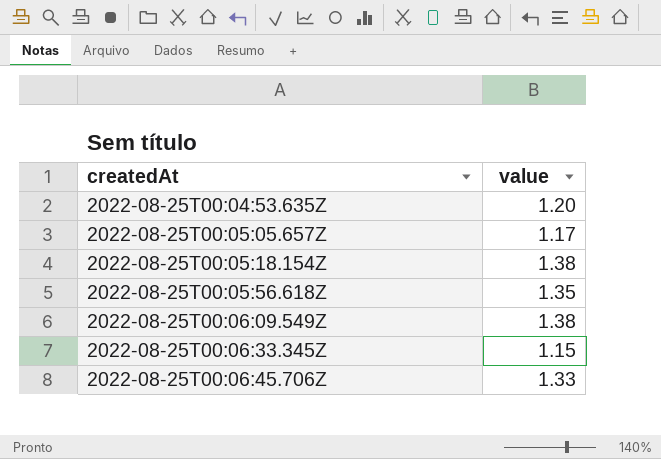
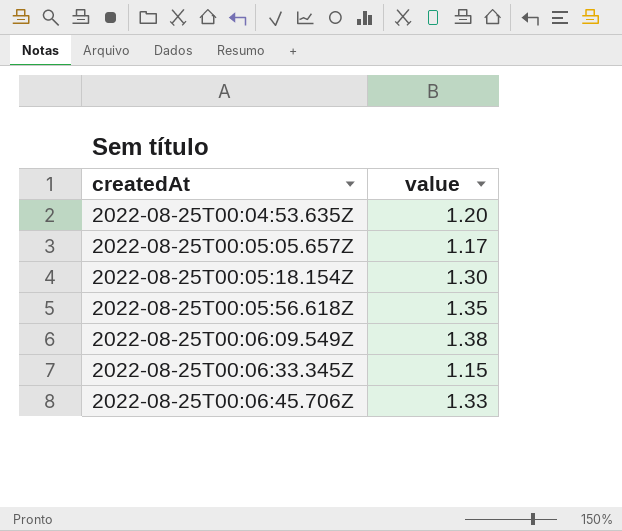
2022-08-25T00:05:18.154Z | value: 1.38 -> 1.30

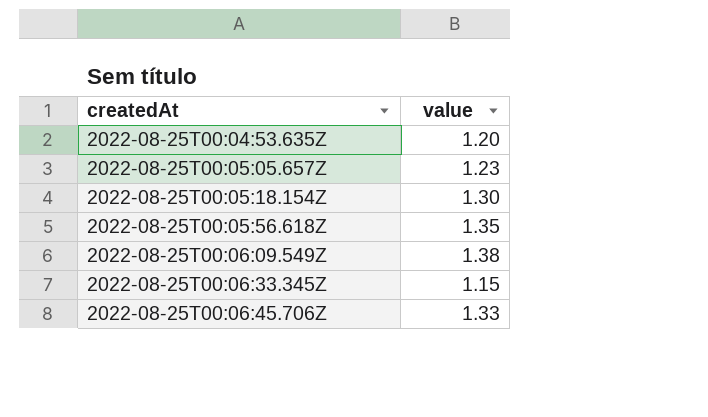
2022-08-25T00:05:05.657Z | value: 1.17 -> 1.23

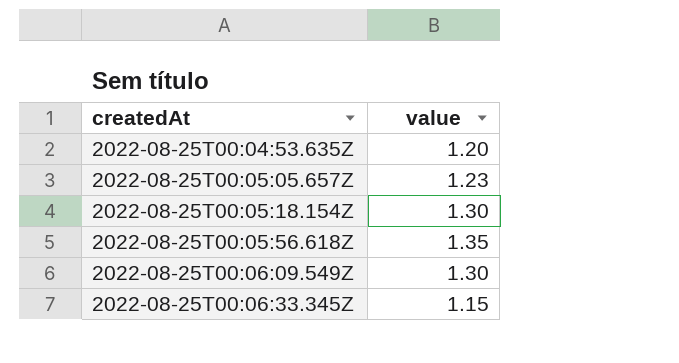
row 2022-08-25T00:06:45.706Z: 1.33 -> none
2022-08-25T00:06:09.549Z | value: 1.38 -> 1.30

